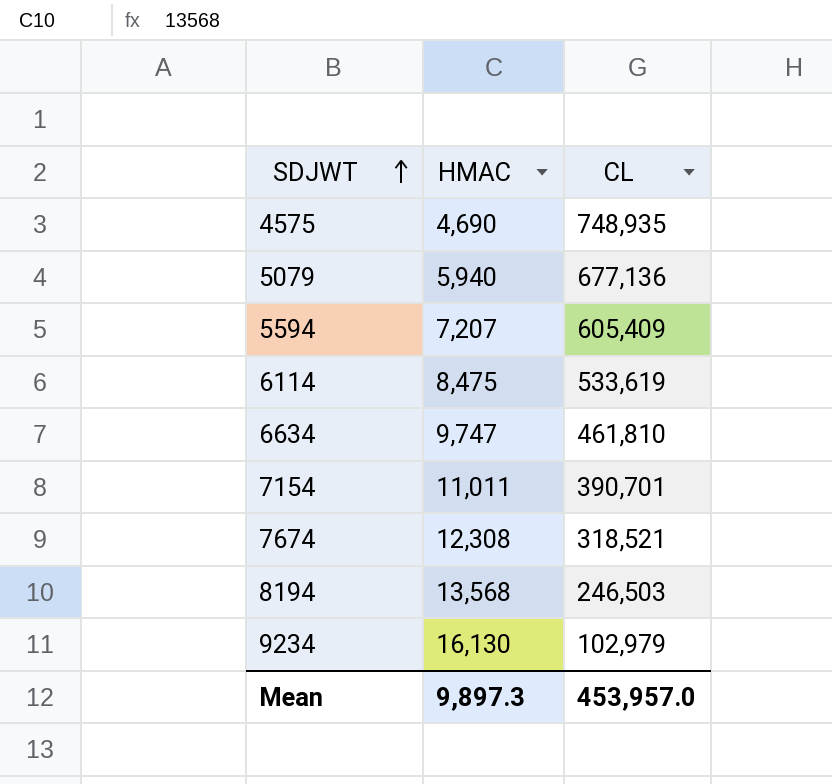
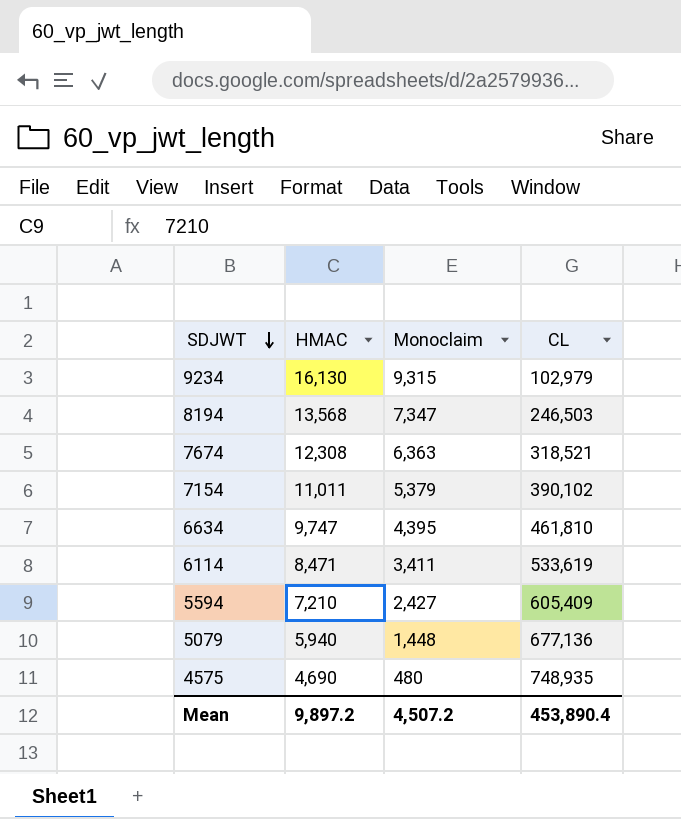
row order: SDJWT ascending -> SDJWT descending
column Monoclaim | position: none -> 3
7154 | CL: 390,701 -> 390,102
6114 | HMAC: 8,475 -> 8,471
5594 | HMAC: 7,207 -> 7,210
Mean | HMAC: 9,897.3 -> 9,897.2
Mean | CL: 453,957.0 -> 453,890.4

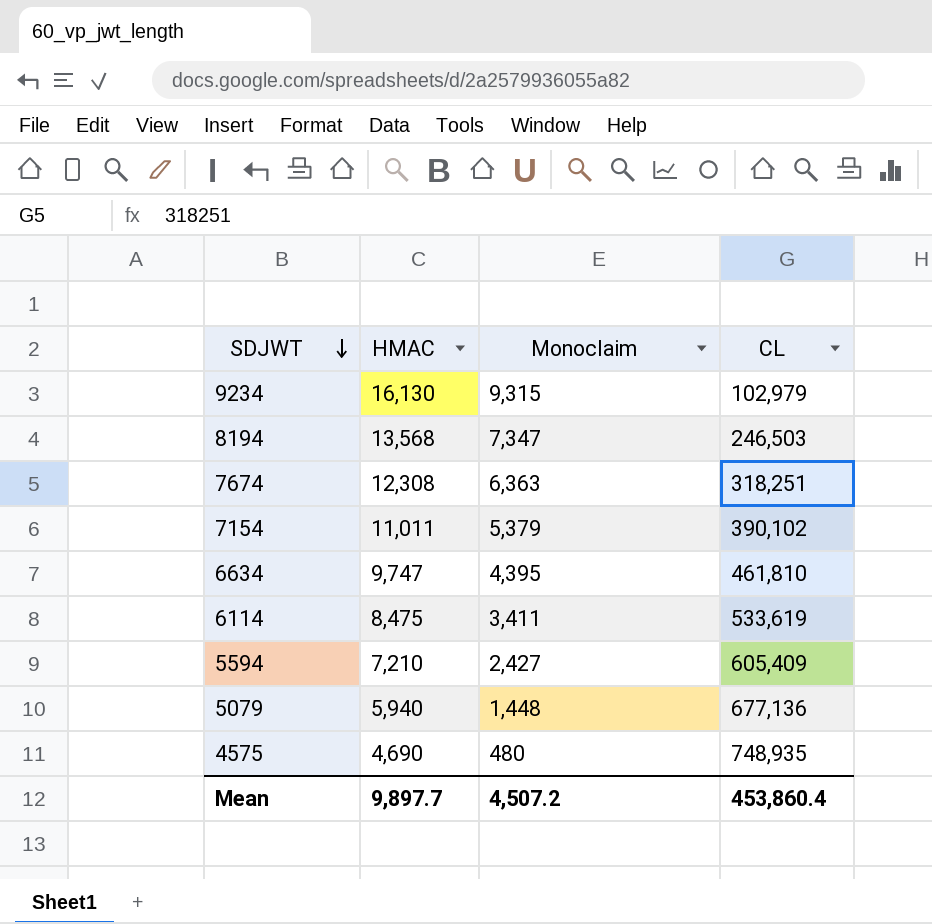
7674 | CL: 318,521 -> 318,251
6114 | HMAC: 8,471 -> 8,475
Mean | HMAC: 9,897.2 -> 9,897.7
Mean | CL: 453,890.4 -> 453,860.4

